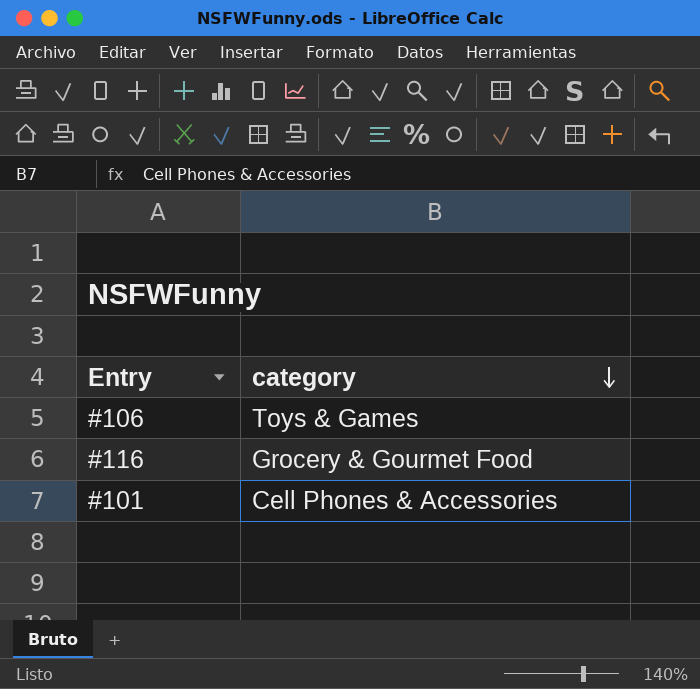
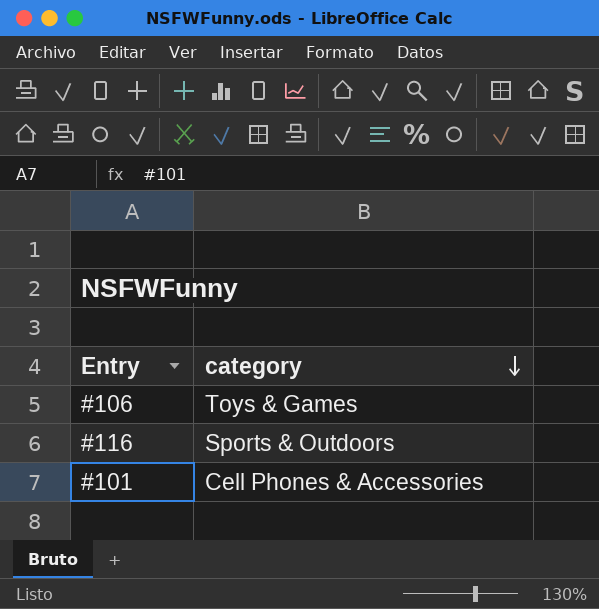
#116 | category: Grocery & Gourmet Food -> Sports & Outdoors

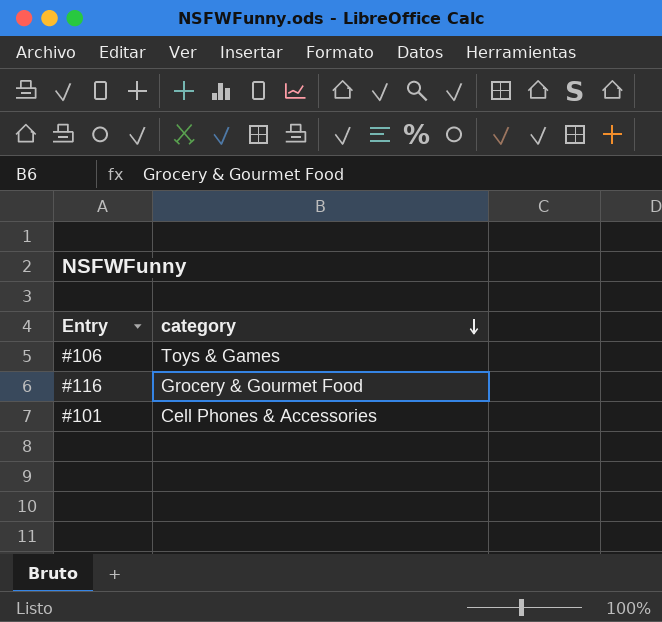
#116 | category: Sports & Outdoors -> Grocery & Gourmet Food

